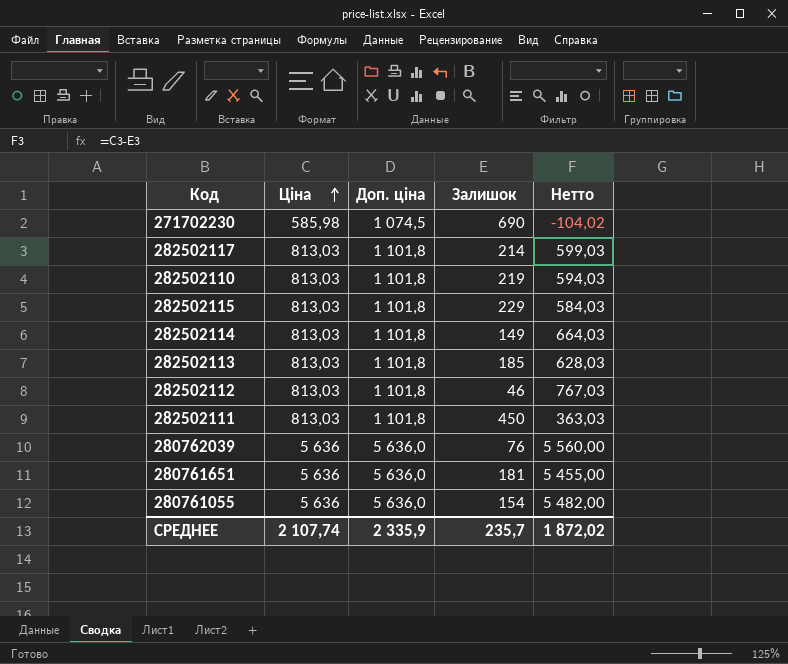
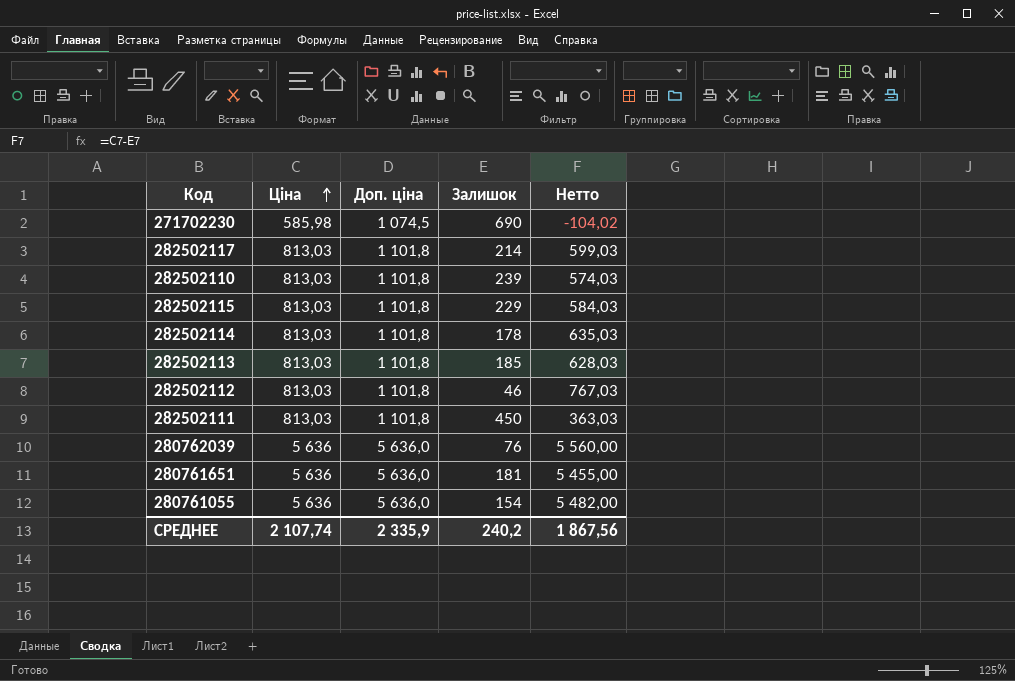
282502110 | Залишок: 219 -> 239
282502110 | Нетто: 594,03 -> 574,03
282502114 | Залишок: 149 -> 178
282502114 | Нетто: 664,03 -> 635,03
СРЕДНЕЕ | Залишок: 235,7 -> 240,2
СРЕДНЕЕ | Нетто: 1 872,02 -> 1 867,56

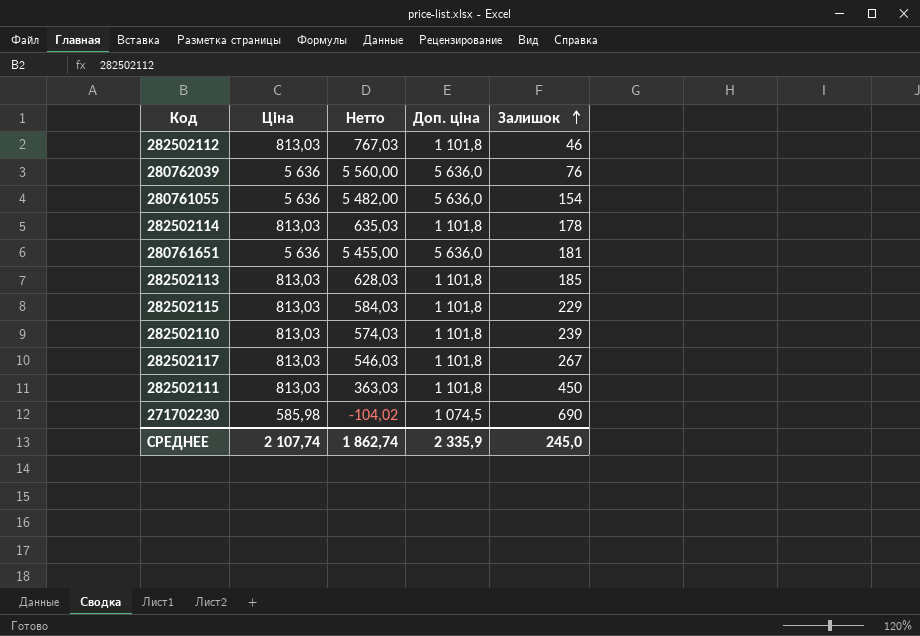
row order: Ціна ascending -> Залишок ascending
column Нетто | position: 5 -> 3
282502117 | Нетто: 599,03 -> 546,03
282502117 | Залишок: 214 -> 267
СРЕДНЕЕ | Нетто: 1 867,56 -> 1 862,74
СРЕДНЕЕ | Залишок: 240,2 -> 245,0

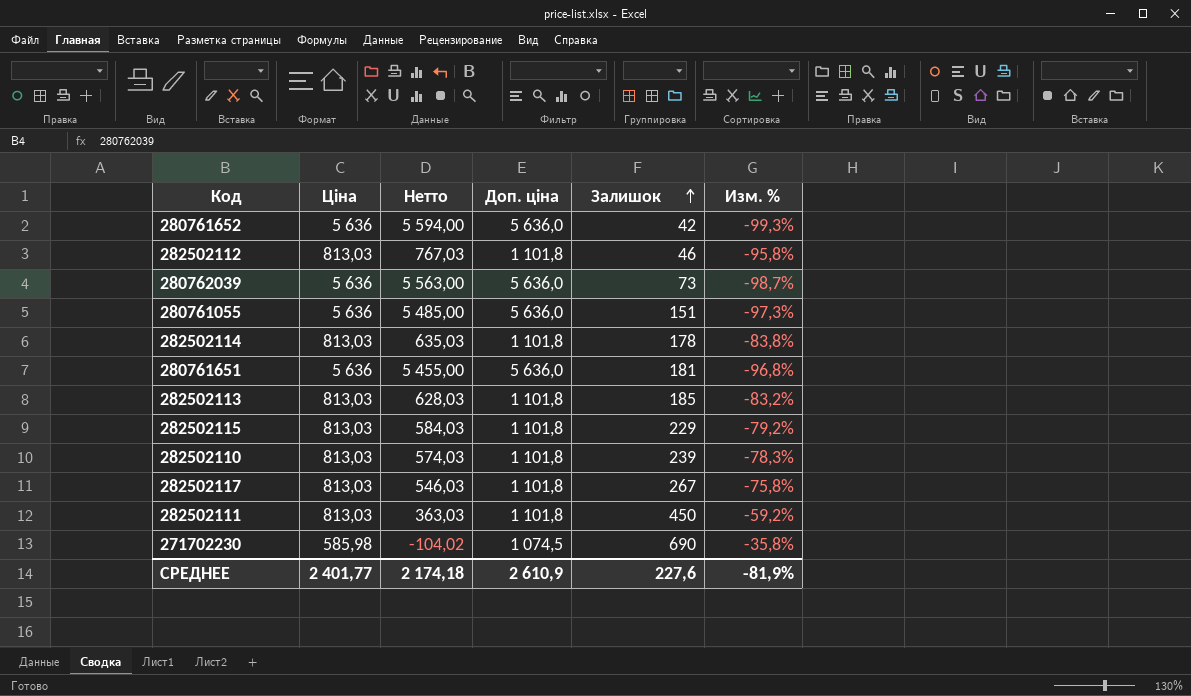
column Изм. % | formula: none -> ([Залишок] - [Доп. ціна]) / [Доп. ціна]
row 280761652: none -> 5 636 | 5 594,00 | 5 636,0 | 42 | -99,3%
280762039 | Нетто: 5 560,00 -> 5 563,00
280762039 | Залишок: 76 -> 73
280761055 | Нетто: 5 482,00 -> 5 485,00
280761055 | Залишок: 154 -> 151
СРЕДНЕЕ | Ціна: 2 107,74 -> 2 401,77
СРЕДНЕЕ | Нетто: 1 862,74 -> 2 174,18
СРЕДНЕЕ | Доп. ціна: 2 335,9 -> 2 610,9
СРЕДНЕЕ | Залишок: 245,0 -> 227,6

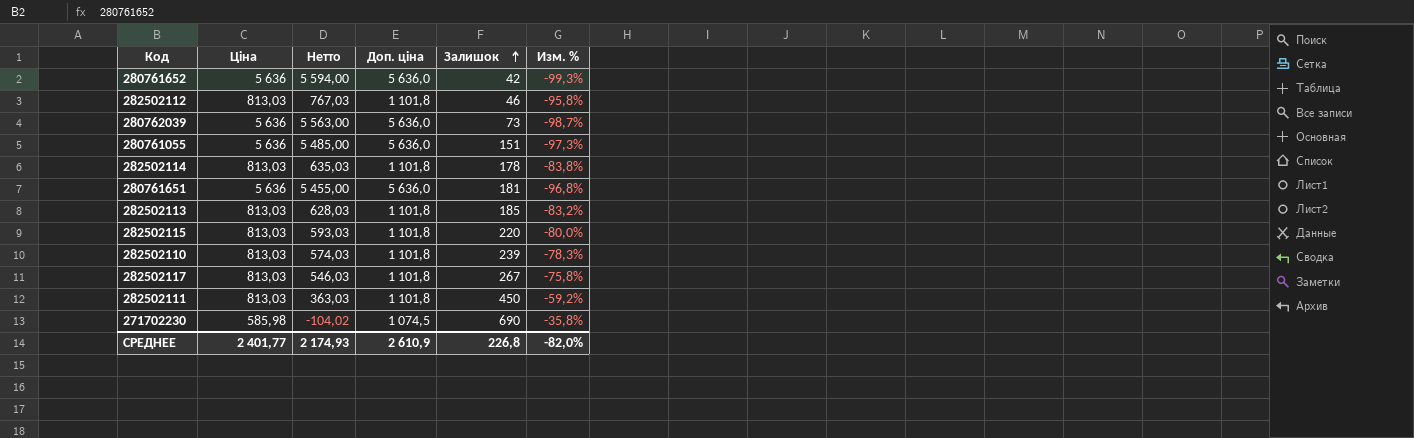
282502115 | Нетто: 584,03 -> 593,03
282502115 | Залишок: 229 -> 220
282502115 | Изм. %: -79,2% -> -80,0%
СРЕДНЕЕ | Нетто: 2 174,18 -> 2 174,93
СРЕДНЕЕ | Залишок: 227,6 -> 226,8
СРЕДНЕЕ | Изм. %: -81,9% -> -82,0%

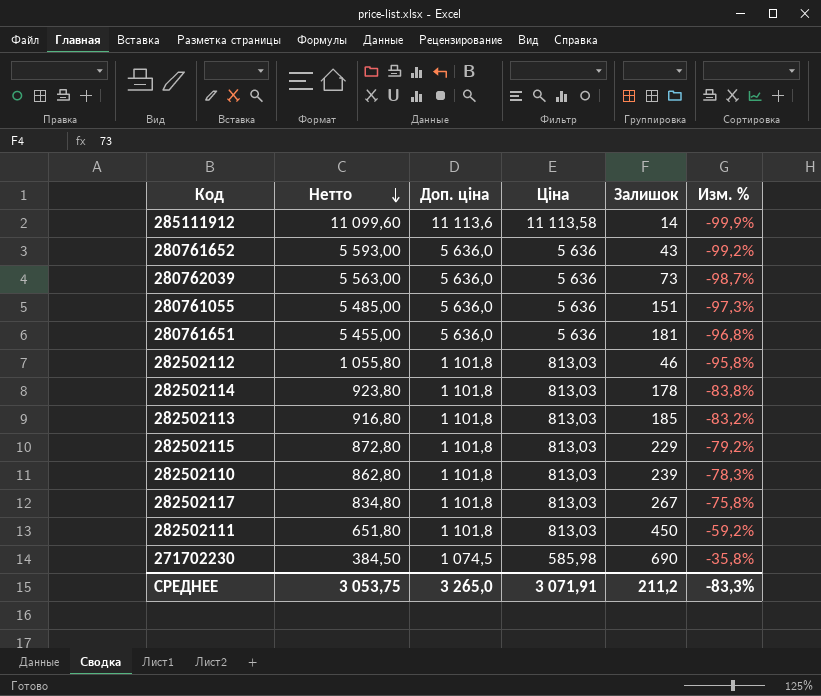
row order: Залишок ascending -> Нетто descending
column Нетто | formula: [Ціна] - [Залишок] -> [Доп. ціна] - [Залишок]
column Ціна | position: 2 -> 4
row 285111912: none -> 11 099,60 | 11 113,6 | 11 113,58 | 14 | -99,9%
280761652 | Залишок: 42 -> 43
280761652 | Изм. %: -99,3% -> -99,2%
282502115 | Залишок: 220 -> 229
282502115 | Изм. %: -80,0% -> -79,2%
СРЕДНЕЕ | Нетто: 2 174,93 -> 3 053,75
СРЕДНЕЕ | Доп. ціна: 2 610,9 -> 3 265,0
СРЕДНЕЕ | Ціна: 2 401,77 -> 3 071,91
СРЕДНЕЕ | Залишок: 226,8 -> 211,2
СРЕДНЕЕ | Изм. %: -82,0% -> -83,3%

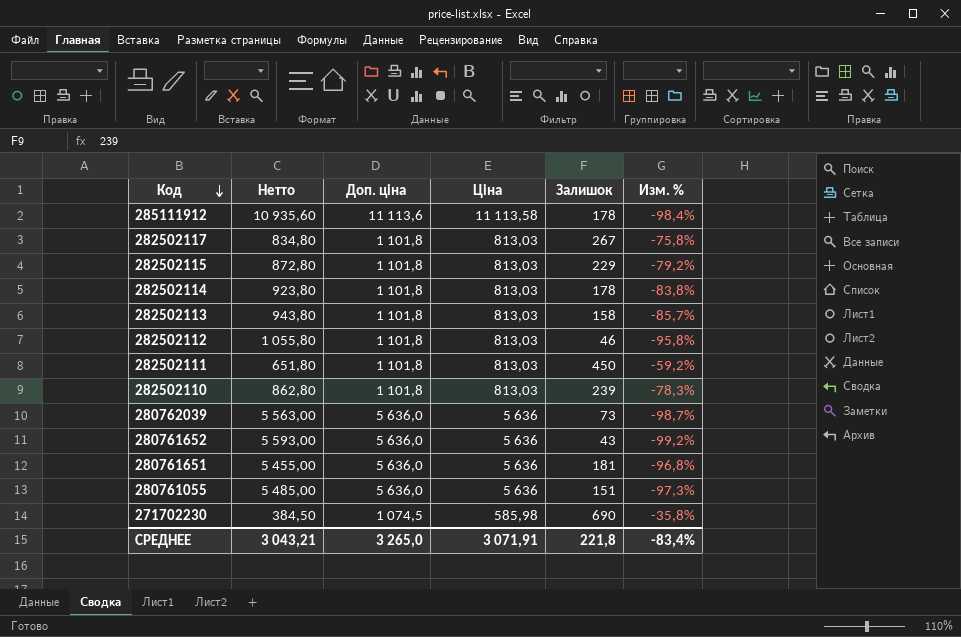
row order: Нетто descending -> Код descending
285111912 | Нетто: 11 099,60 -> 10 935,60
285111912 | Залишок: 14 -> 178
285111912 | Изм. %: -99,9% -> -98,4%
282502113 | Нетто: 916,80 -> 943,80
282502113 | Залишок: 185 -> 158
282502113 | Изм. %: -83,2% -> -85,7%
СРЕДНЕЕ | Нетто: 3 053,75 -> 3 043,21
СРЕДНЕЕ | Залишок: 211,2 -> 221,8
СРЕДНЕЕ | Изм. %: -83,3% -> -83,4%

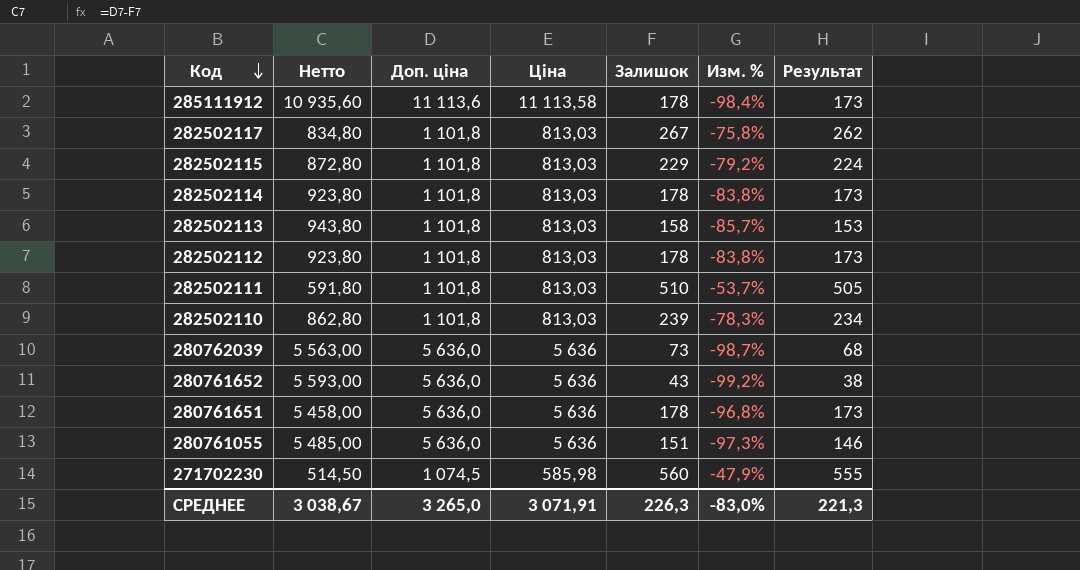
column Результат | formula: none -> [Залишок] - 5
282502112 | Нетто: 1 055,80 -> 923,80
282502112 | Залишок: 46 -> 178
282502112 | Изм. %: -95,8% -> -83,8%
282502111 | Нетто: 651,80 -> 591,80
282502111 | Залишок: 450 -> 510
282502111 | Изм. %: -59,2% -> -53,7%
280761651 | Нетто: 5 455,00 -> 5 458,00
280761651 | Залишок: 181 -> 178
271702230 | Нетто: 384,50 -> 514,50
271702230 | Залишок: 690 -> 560
271702230 | Изм. %: -35,8% -> -47,9%
СРЕДНЕЕ | Нетто: 3 043,21 -> 3 038,67
СРЕДНЕЕ | Залишок: 221,8 -> 226,3
СРЕДНЕЕ | Изм. %: -83,4% -> -83,0%

